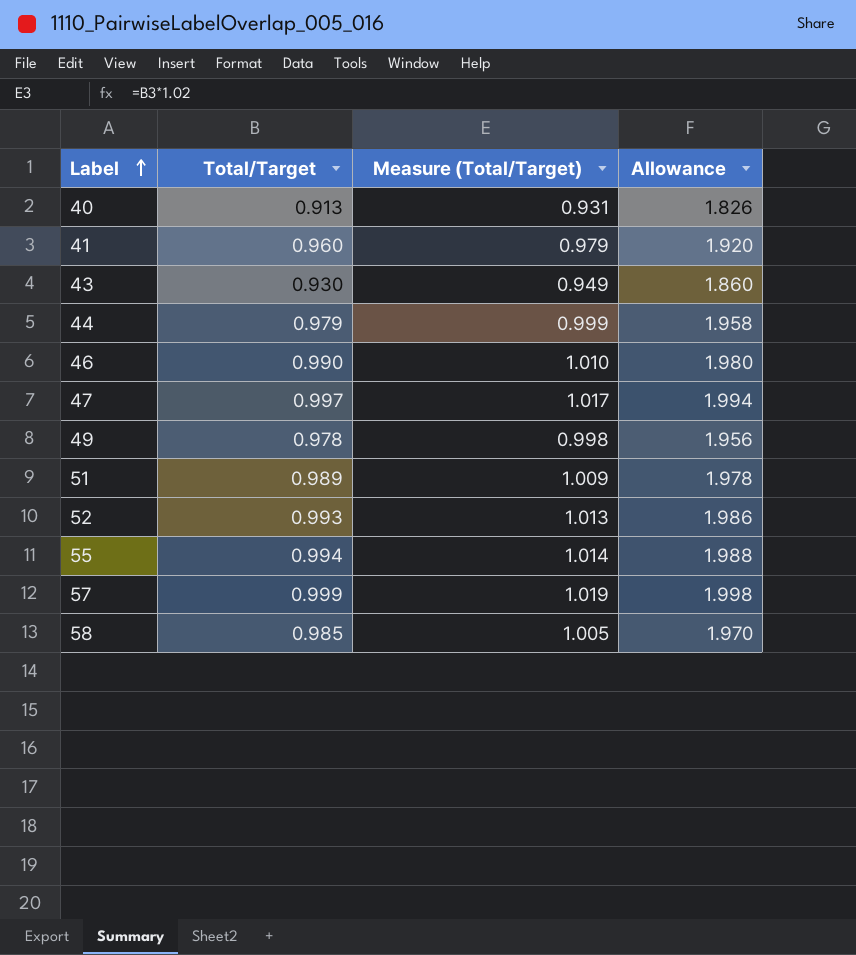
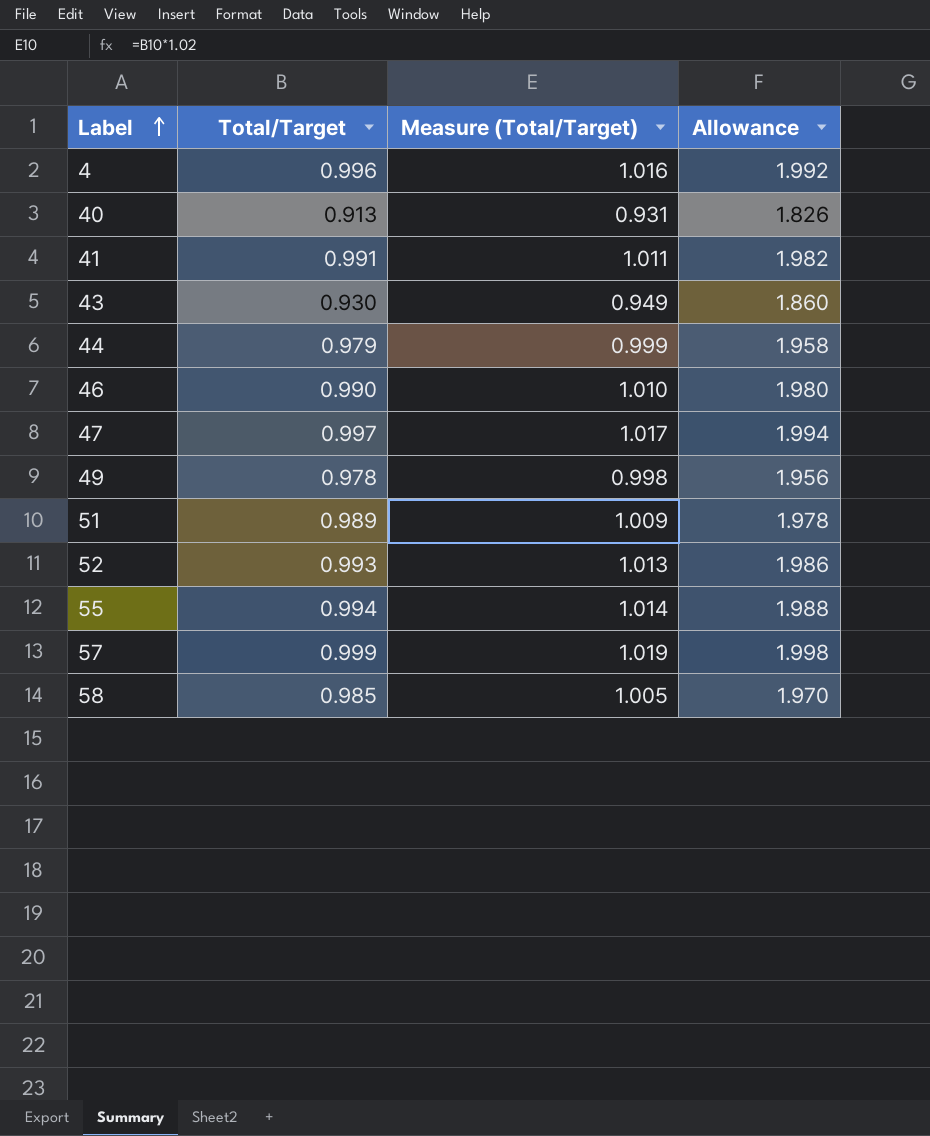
row 4: none -> 0.996 | 1.016 | 1.992
41 | Total/Target: 0.960 -> 0.991
41 | Measure (Total/Target): 0.979 -> 1.011
41 | Allowance: 1.920 -> 1.982

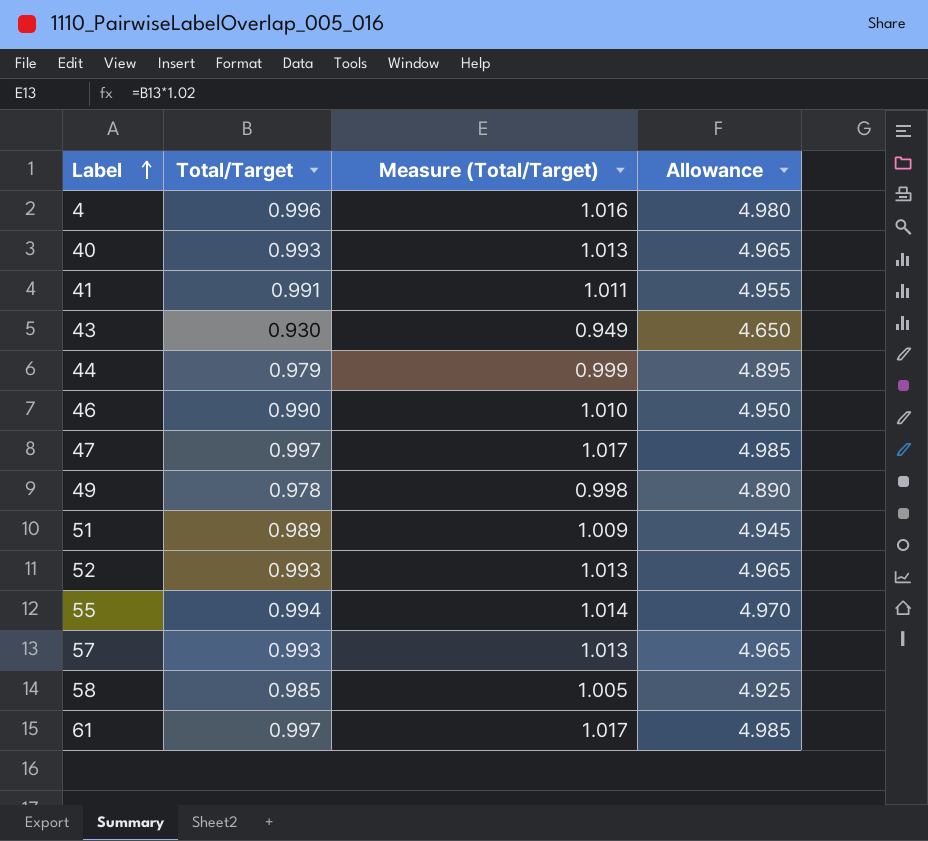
column Allowance | formula: [Total/Target] * 2 -> [Total/Target] * 5
40 | Total/Target: 0.913 -> 0.993
40 | Measure (Total/Target): 0.931 -> 1.013
57 | Total/Target: 0.999 -> 0.993
57 | Measure (Total/Target): 1.019 -> 1.013
row 61: none -> 0.997 | 1.017 | 4.985

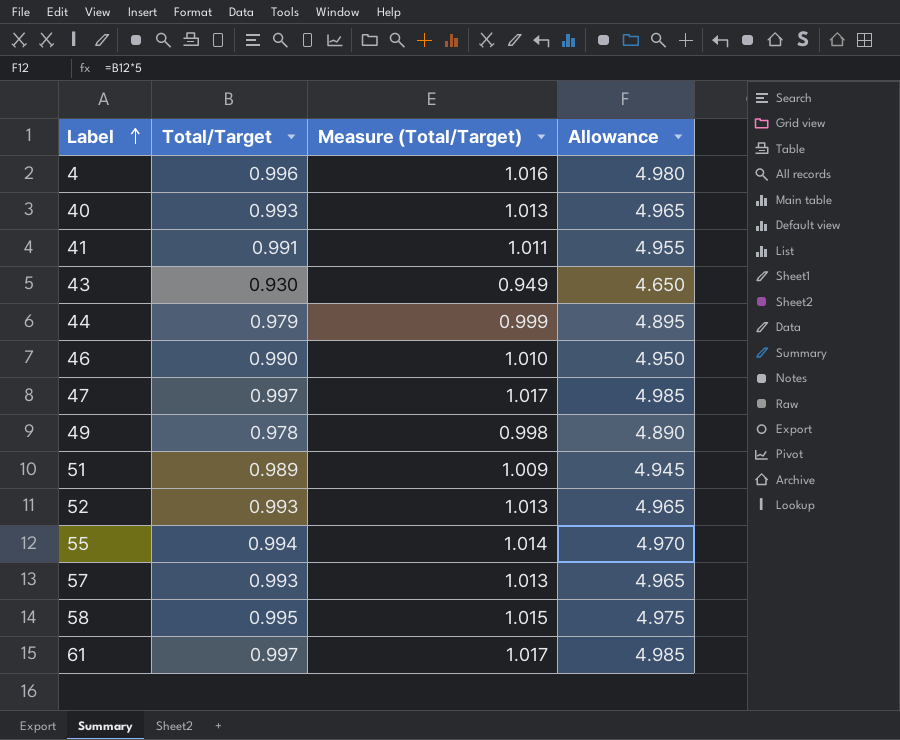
58 | Total/Target: 0.985 -> 0.995
58 | Measure (Total/Target): 1.005 -> 1.015
58 | Allowance: 4.925 -> 4.975

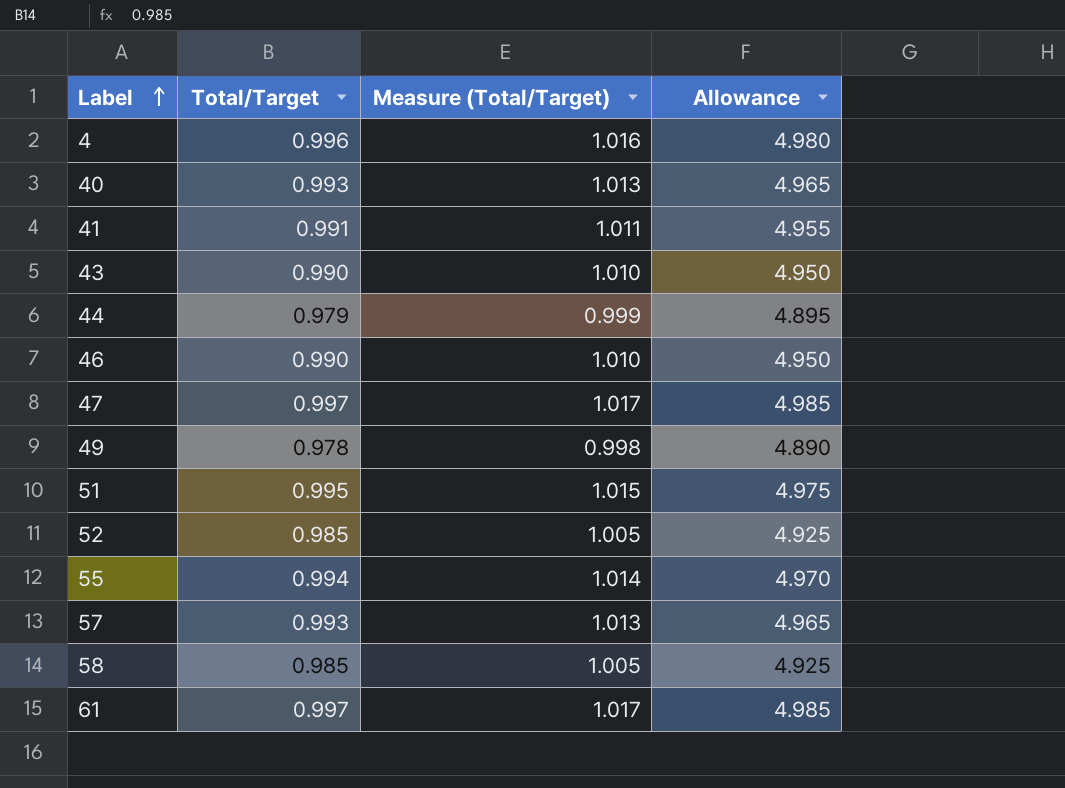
43 | Total/Target: 0.930 -> 0.990
43 | Measure (Total/Target): 0.949 -> 1.010
43 | Allowance: 4.650 -> 4.950
51 | Total/Target: 0.989 -> 0.995
51 | Measure (Total/Target): 1.009 -> 1.015
51 | Allowance: 4.945 -> 4.975
52 | Total/Target: 0.993 -> 0.985
52 | Measure (Total/Target): 1.013 -> 1.005
52 | Allowance: 4.965 -> 4.925
58 | Total/Target: 0.995 -> 0.985
58 | Measure (Total/Target): 1.015 -> 1.005
58 | Allowance: 4.975 -> 4.925

